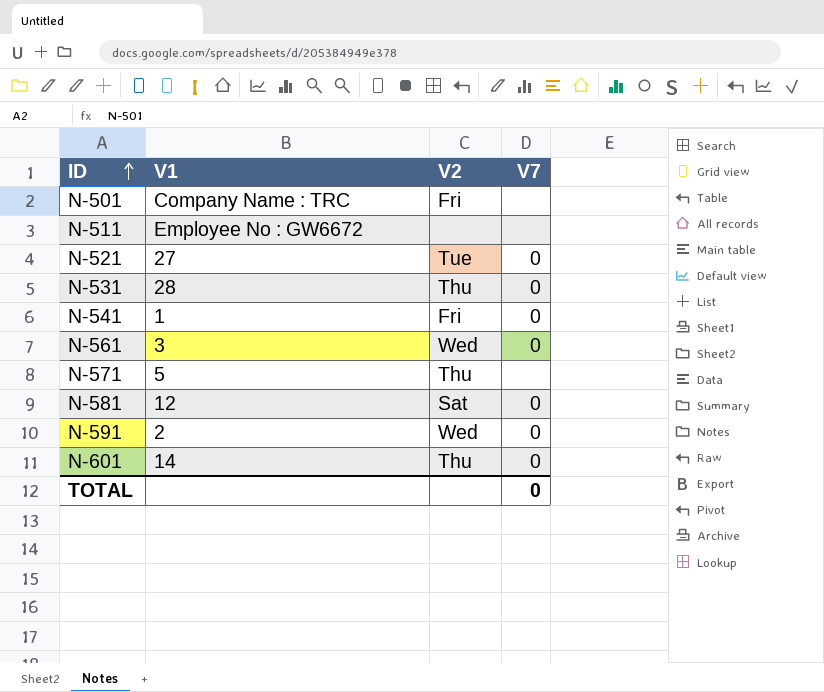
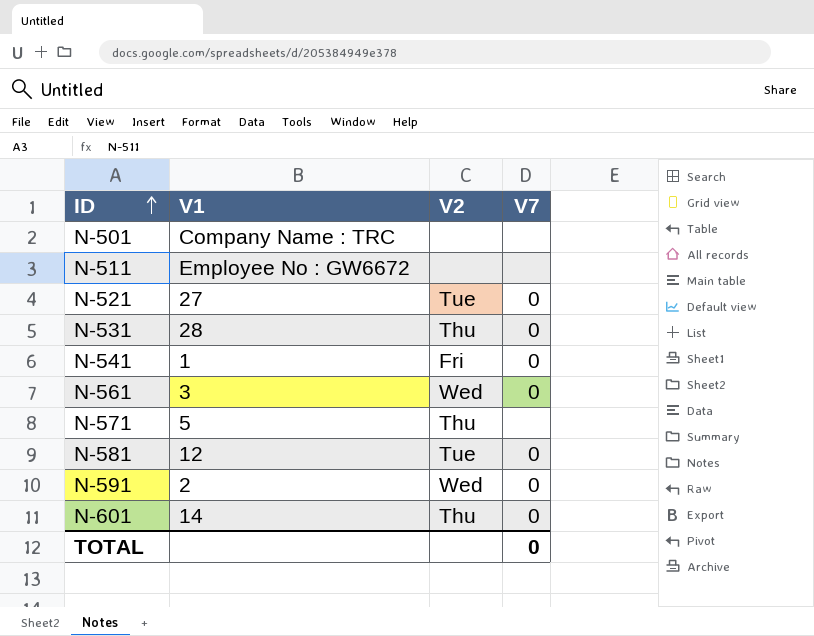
N-501 | V2: Fri -> none
N-581 | V2: Sat -> Tue

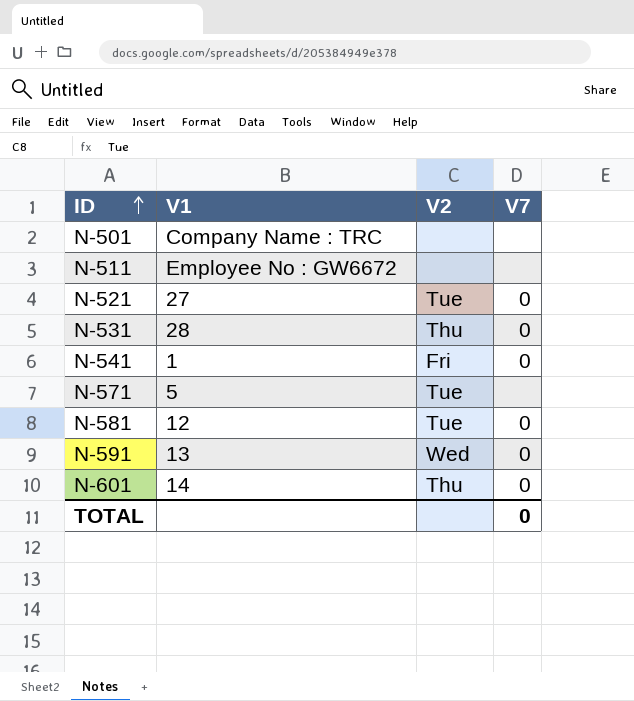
row N-561: 3 | Wed | 0 -> none
N-571 | V2: Thu -> Tue
N-591 | V1: 2 -> 13

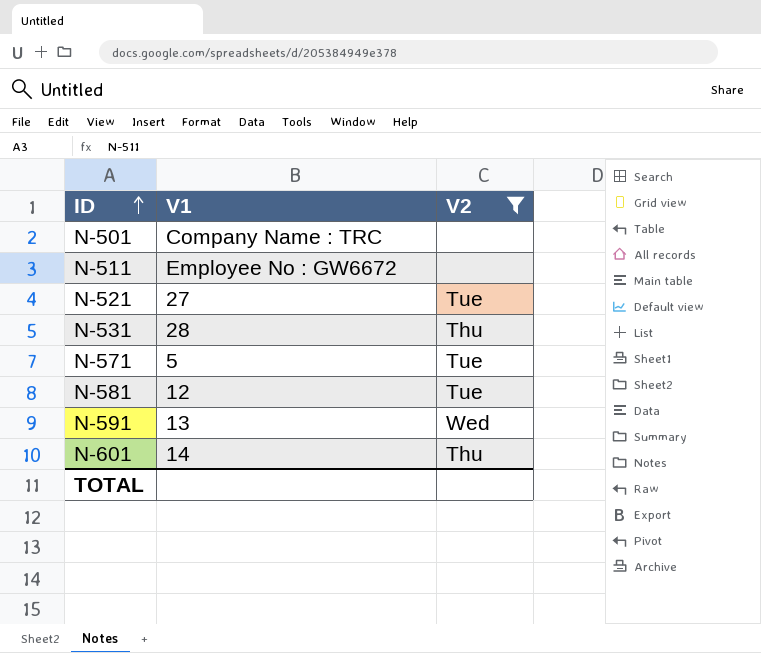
filter: none -> V2 != Fri
column V7 | position: 4 -> none

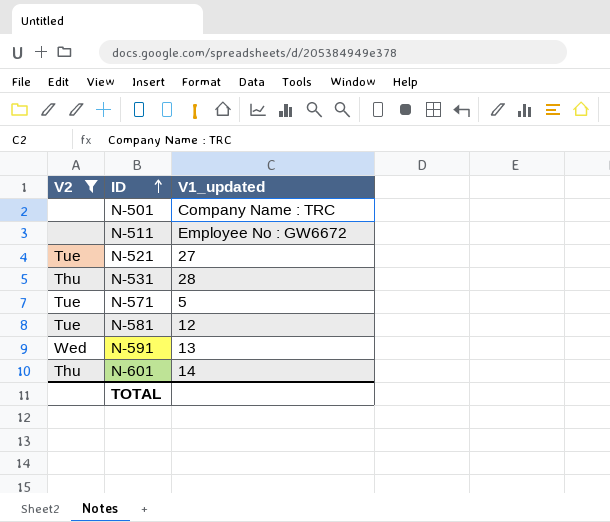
column V2 | position: 3 -> 1
column name: V1 -> V1_updated

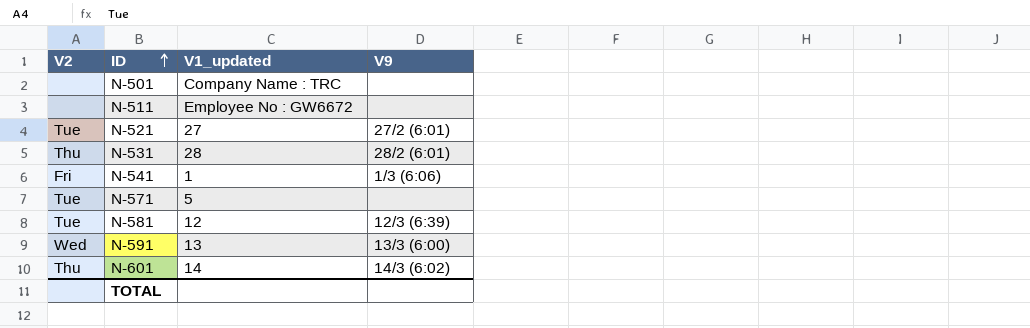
filter: V2 != Fri -> none
column V9 | position: none -> 4

